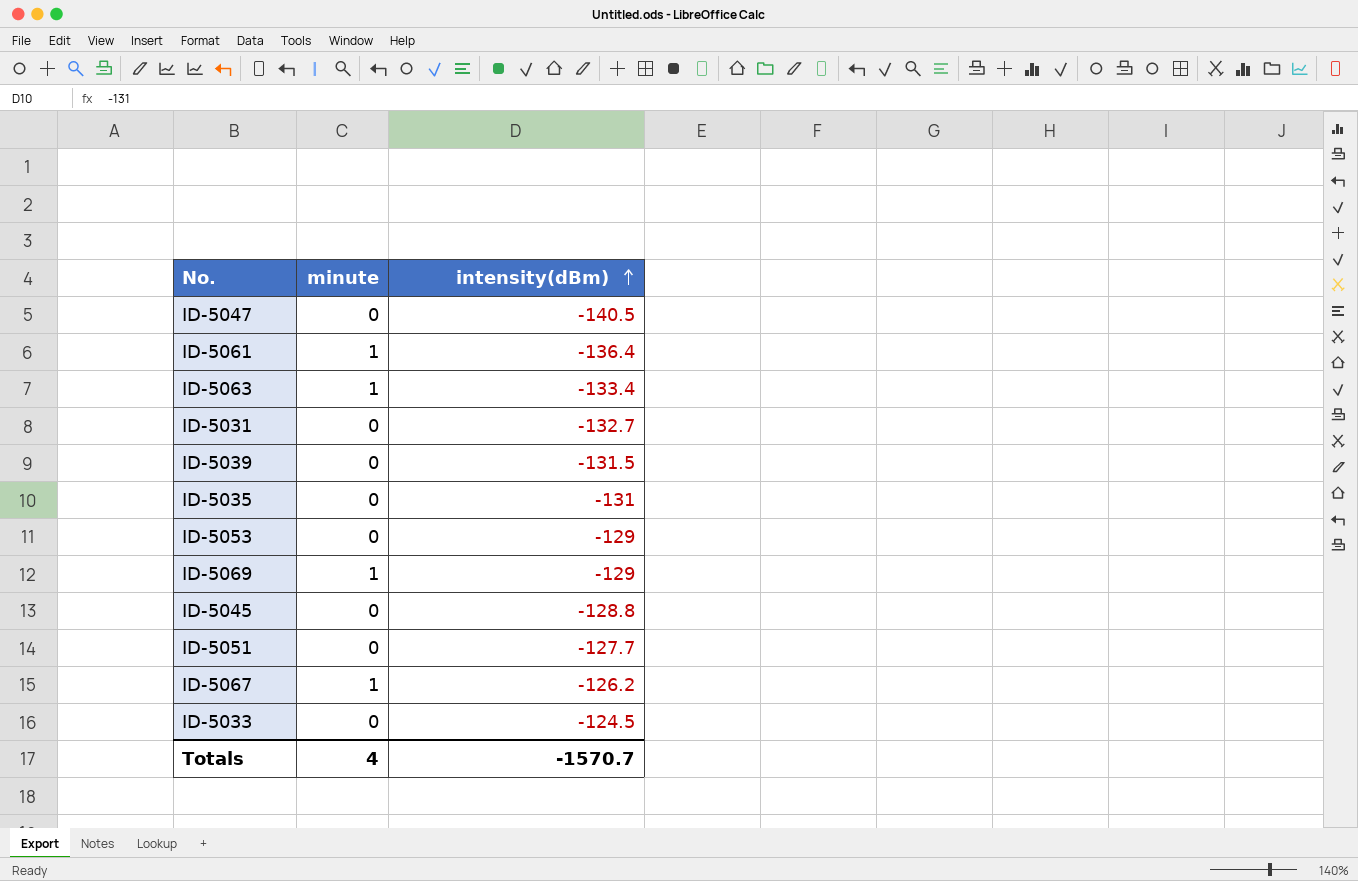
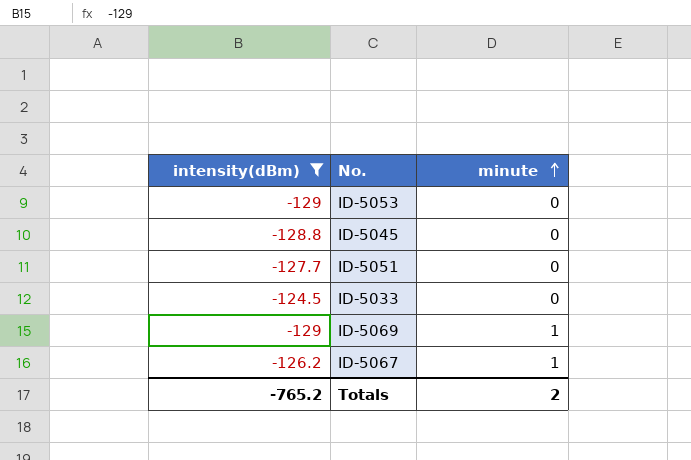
filter: none -> intensity(dBm) >= -129
row order: intensity(dBm) ascending -> minute ascending
column intensity(dBm) | position: 3 -> 1
Totals | intensity(dBm): -1570.7 -> -765.2
Totals | minute: 4 -> 2

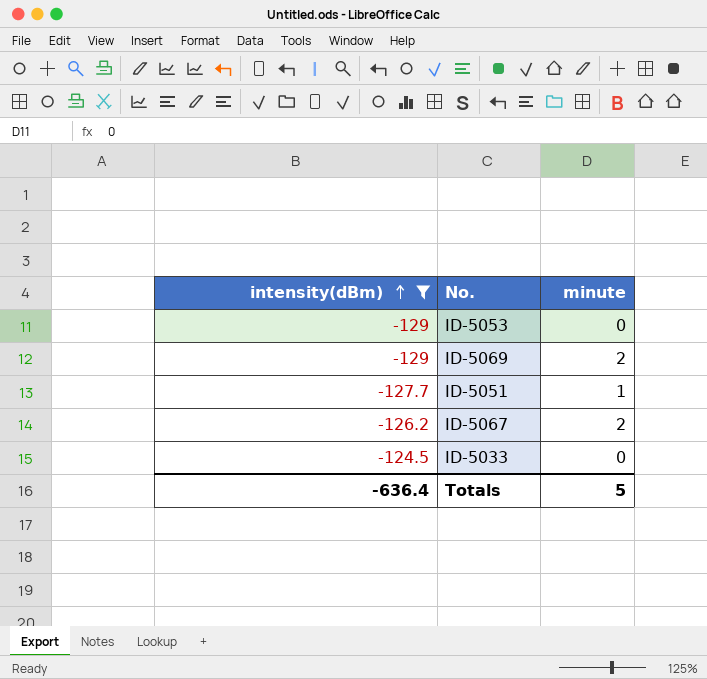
row order: minute ascending -> intensity(dBm) ascending
row ID-5045: -128.8 | 0 -> none
ID-5069 | minute: 1 -> 2
ID-5051 | minute: 0 -> 1
ID-5067 | minute: 1 -> 2
Totals | intensity(dBm): -765.2 -> -636.4
Totals | minute: 2 -> 5

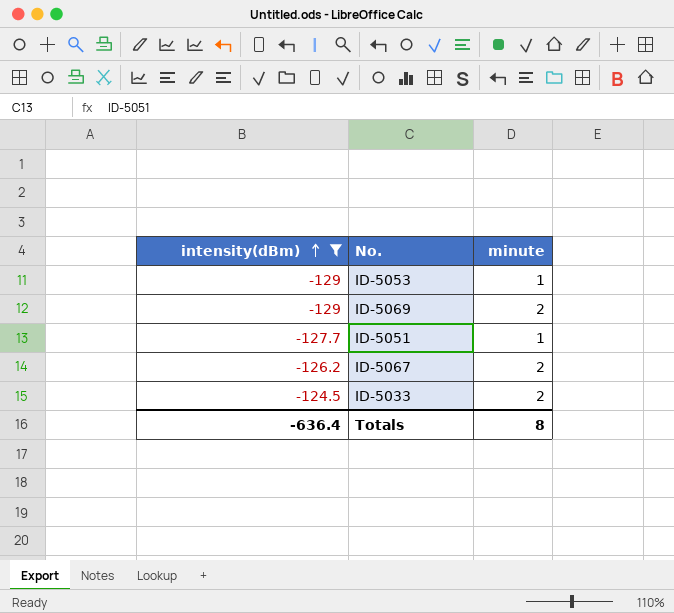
ID-5053 | minute: 0 -> 1
ID-5033 | minute: 0 -> 2
Totals | minute: 5 -> 8

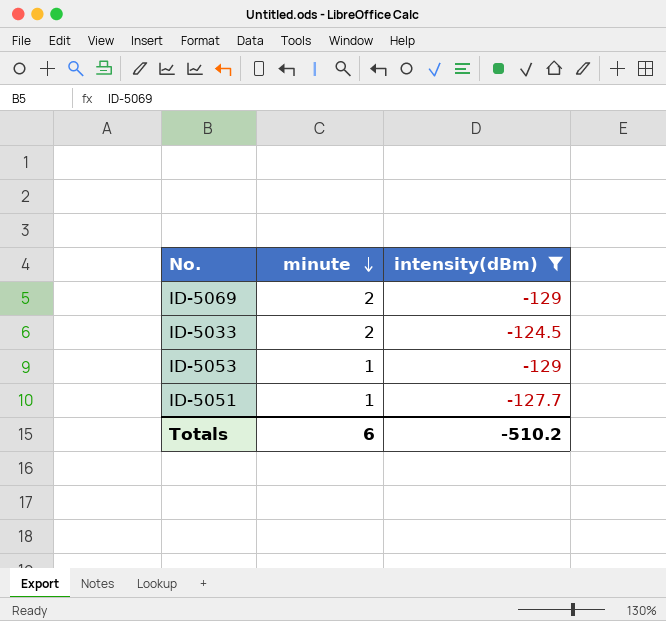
row order: intensity(dBm) ascending -> minute descending
column intensity(dBm) | position: 1 -> 3
row ID-5067: -126.2 | 2 -> none
Totals | minute: 8 -> 6
Totals | intensity(dBm): -636.4 -> -510.2

